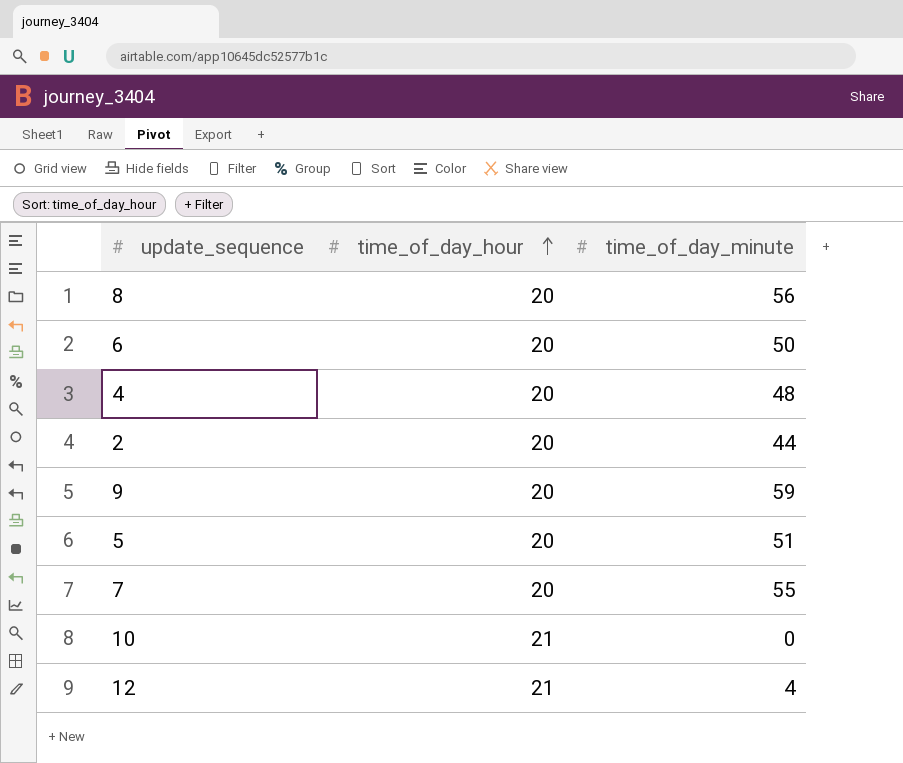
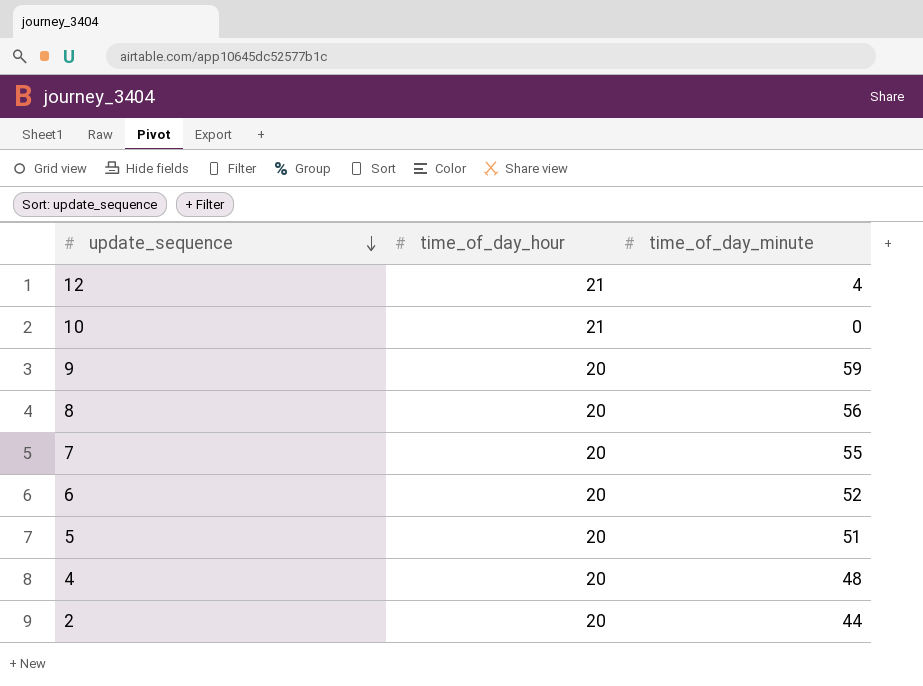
row order: time_of_day_hour ascending -> update_sequence descending
6 | time_of_day_minute: 50 -> 52

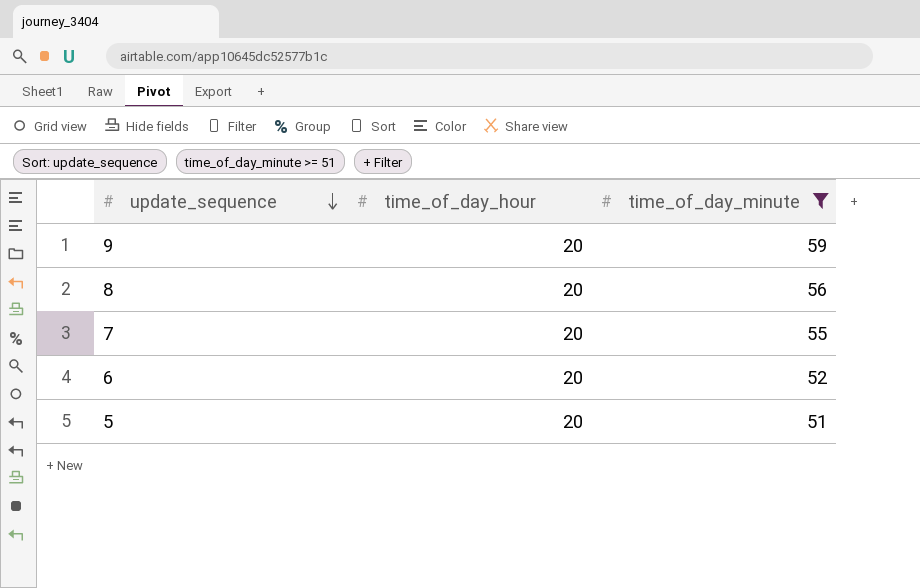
filter: none -> time_of_day_minute >= 51

